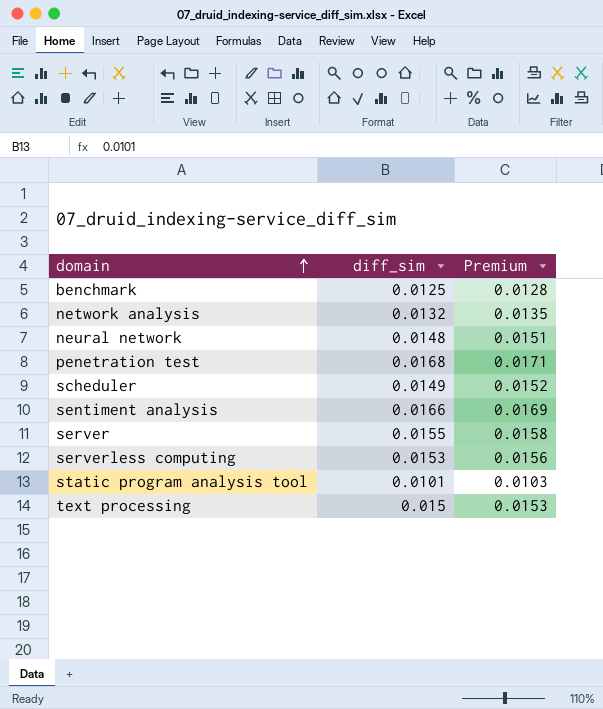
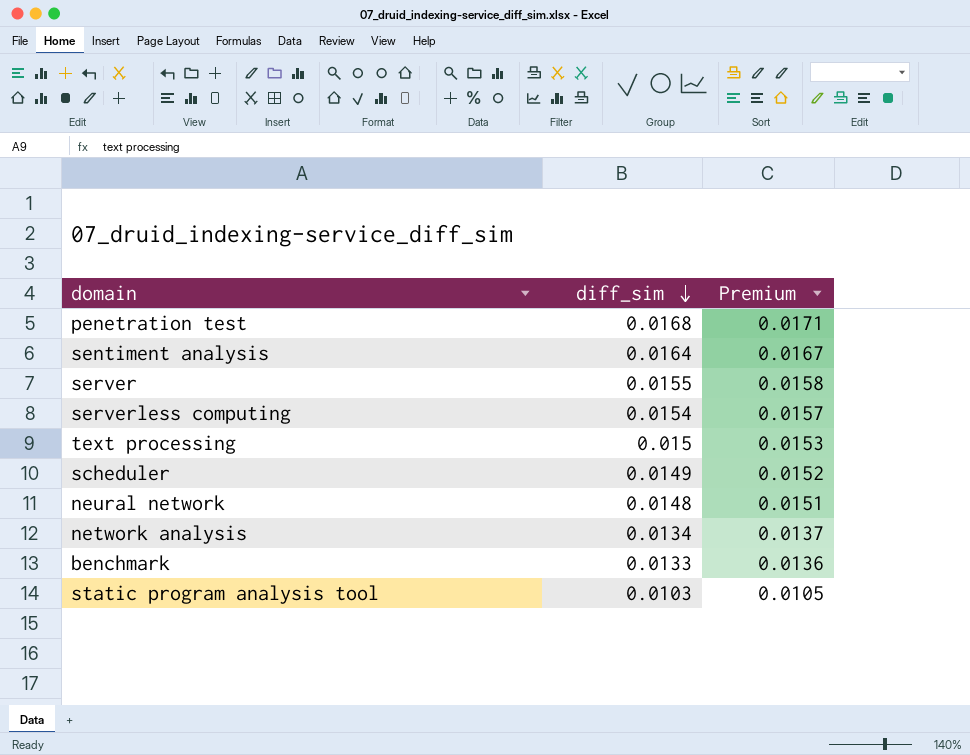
row order: domain ascending -> diff_sim descending
sentiment analysis | diff_sim: 0.0166 -> 0.0164
sentiment analysis | Premium: 0.0169 -> 0.0167
serverless computing | diff_sim: 0.0153 -> 0.0154
serverless computing | Premium: 0.0156 -> 0.0157
network analysis | diff_sim: 0.0132 -> 0.0134
network analysis | Premium: 0.0135 -> 0.0137
benchmark | diff_sim: 0.0125 -> 0.0133
benchmark | Premium: 0.0128 -> 0.0136
static program analysis tool | diff_sim: 0.0101 -> 0.0103
static program analysis tool | Premium: 0.0103 -> 0.0105

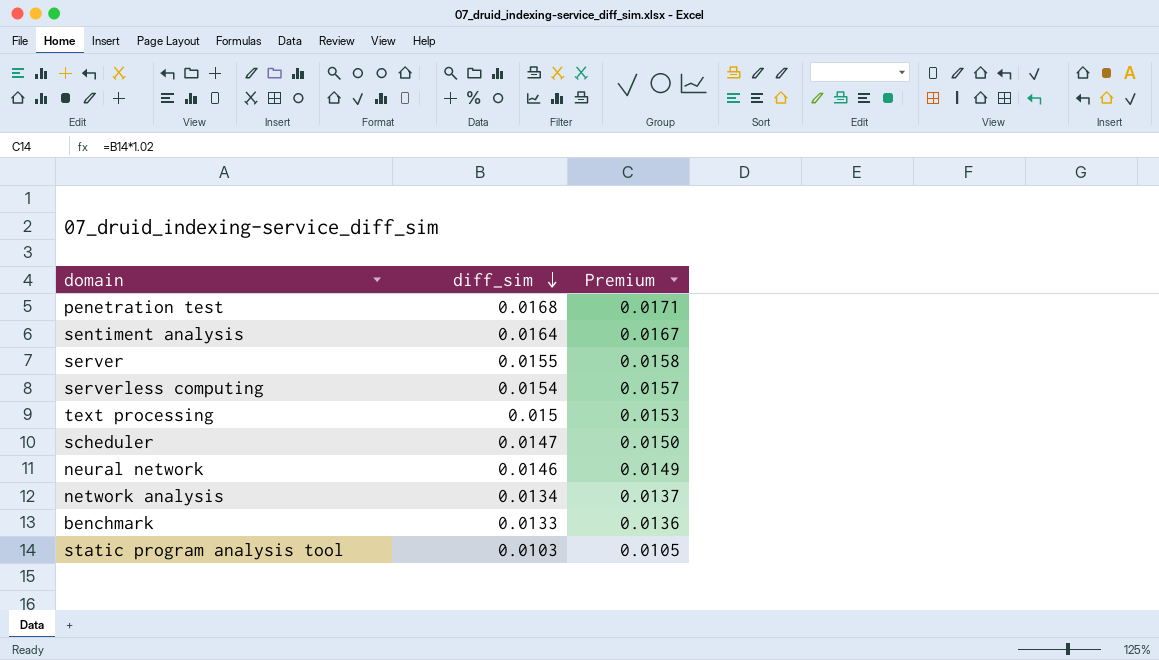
scheduler | diff_sim: 0.0149 -> 0.0147
scheduler | Premium: 0.0152 -> 0.0150
neural network | diff_sim: 0.0148 -> 0.0146
neural network | Premium: 0.0151 -> 0.0149

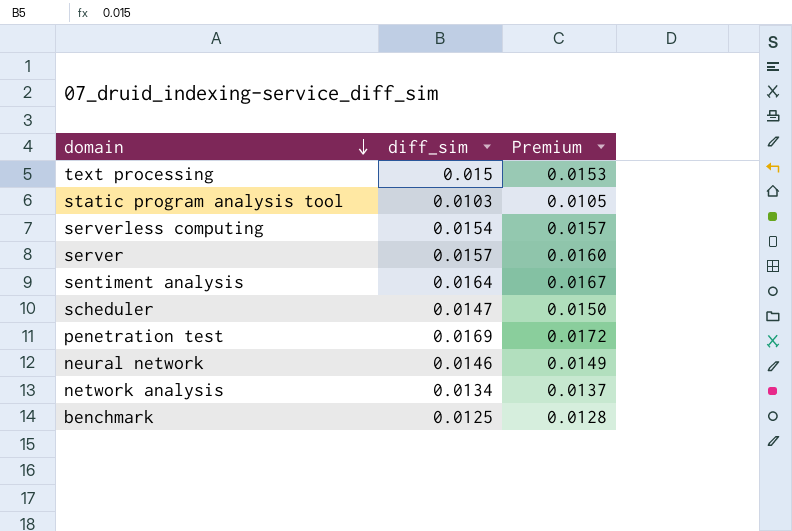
row order: diff_sim descending -> domain descending
server | diff_sim: 0.0155 -> 0.0157
server | Premium: 0.0158 -> 0.0160
penetration test | diff_sim: 0.0168 -> 0.0169
penetration test | Premium: 0.0171 -> 0.0172
benchmark | diff_sim: 0.0133 -> 0.0125
benchmark | Premium: 0.0136 -> 0.0128

